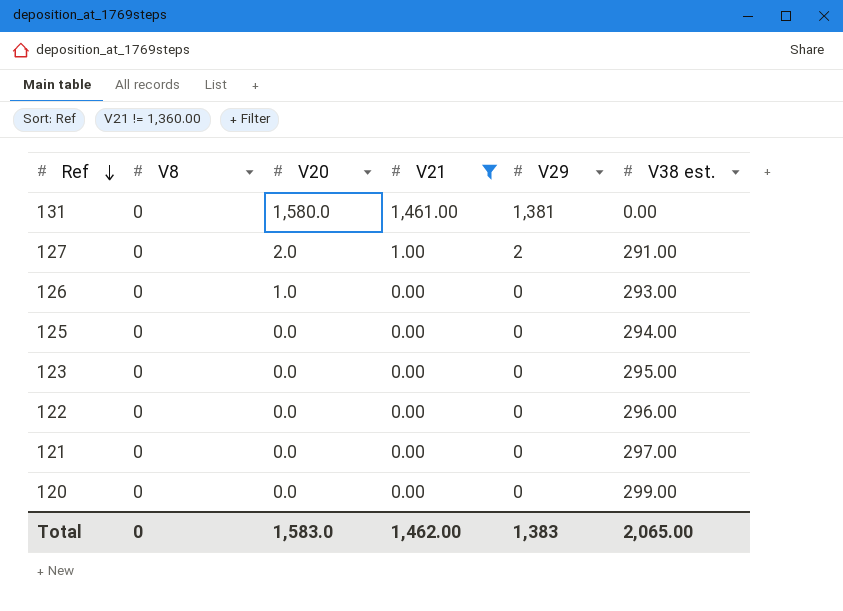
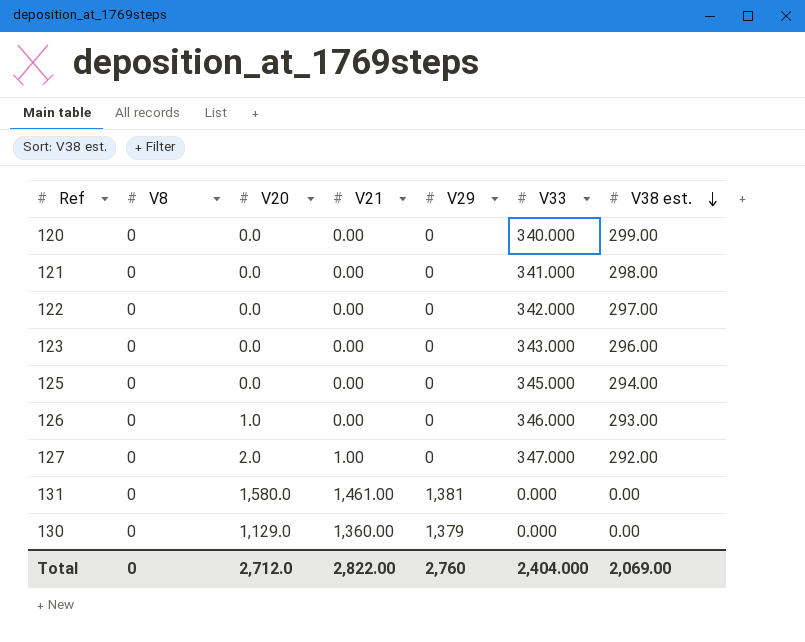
filter: V21 != 1,360.00 -> none
row order: Ref descending -> V38 est. descending
column V33 | position: none -> 6
121 | V38 est.: 297.00 -> 298.00
122 | V38 est.: 296.00 -> 297.00
123 | V38 est.: 295.00 -> 296.00
127 | V29: 2 -> 0
127 | V38 est.: 291.00 -> 292.00
Total | V20: 1,583.0 -> 2,712.0
Total | V21: 1,462.00 -> 2,822.00
Total | V29: 1,383 -> 2,760
Total | V38 est.: 2,065.00 -> 2,069.00

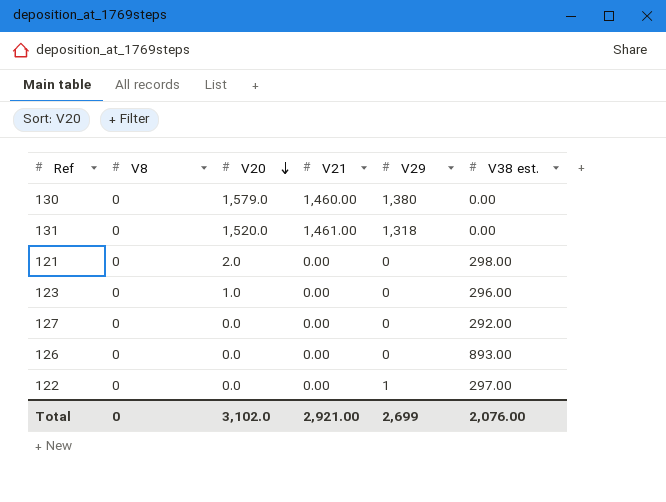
row order: V38 est. descending -> V20 descending
column V33 | position: 6 -> none
row 120: 0 | 0.0 | 0.00 | 0 | 340.000 | 299.00 -> none
row 125: 0 | 0.0 | 0.00 | 0 | 345.000 | 294.00 -> none
130 | V20: 1,129.0 -> 1,579.0
130 | V21: 1,360.00 -> 1,460.00
130 | V29: 1,379 -> 1,380
131 | V20: 1,580.0 -> 1,520.0
131 | V29: 1,381 -> 1,318
121 | V20: 0.0 -> 2.0
123 | V20: 0.0 -> 1.0
127 | V20: 2.0 -> 0.0
127 | V21: 1.00 -> 0.00
126 | V20: 1.0 -> 0.0
126 | V38 est.: 293.00 -> 893.00
122 | V29: 0 -> 1
Total | V20: 2,712.0 -> 3,102.0
Total | V21: 2,822.00 -> 2,921.00
Total | V29: 2,760 -> 2,699
Total | V38 est.: 2,069.00 -> 2,076.00

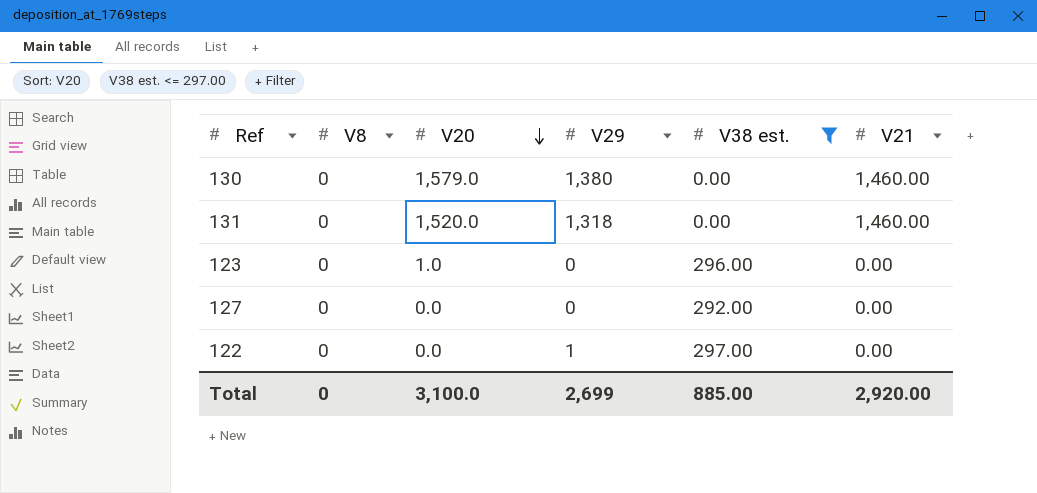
filter: none -> V38 est. <= 297.00
column V21 | position: 4 -> 6
131 | V21: 1,461.00 -> 1,460.00
Total | V20: 3,102.0 -> 3,100.0
Total | V38 est.: 2,076.00 -> 885.00
Total | V21: 2,921.00 -> 2,920.00

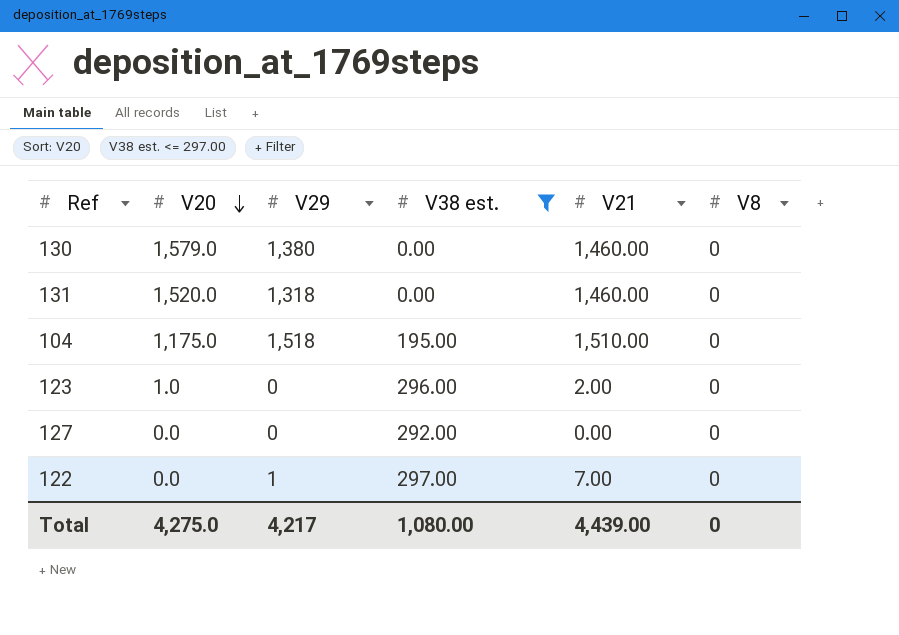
column V8 | position: 2 -> 6
row 104: none -> 1,175.0 | 1,518 | 195.00 | 1,510.00 | 0
123 | V21: 0.00 -> 2.00
122 | V21: 0.00 -> 7.00
Total | V20: 3,100.0 -> 4,275.0
Total | V29: 2,699 -> 4,217
Total | V38 est.: 885.00 -> 1,080.00
Total | V21: 2,920.00 -> 4,439.00

